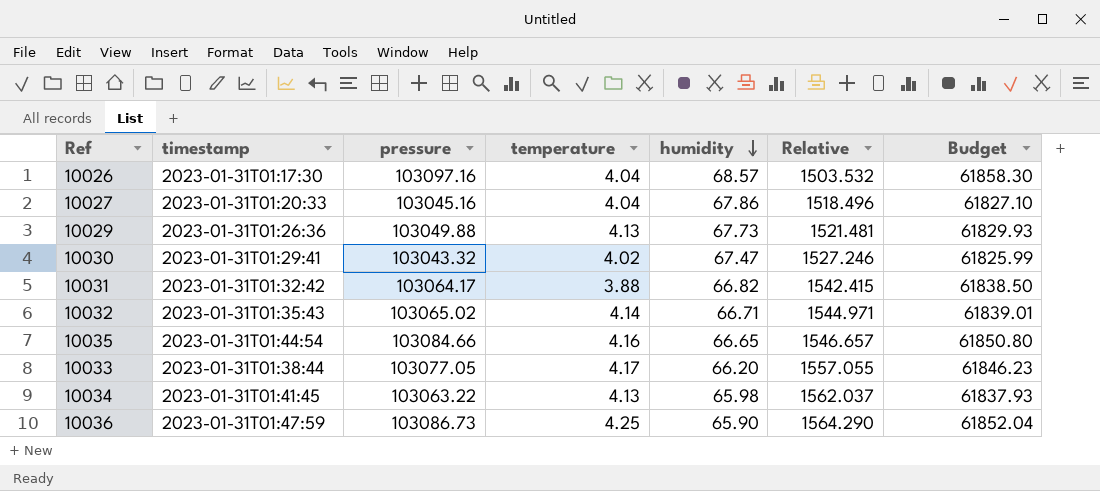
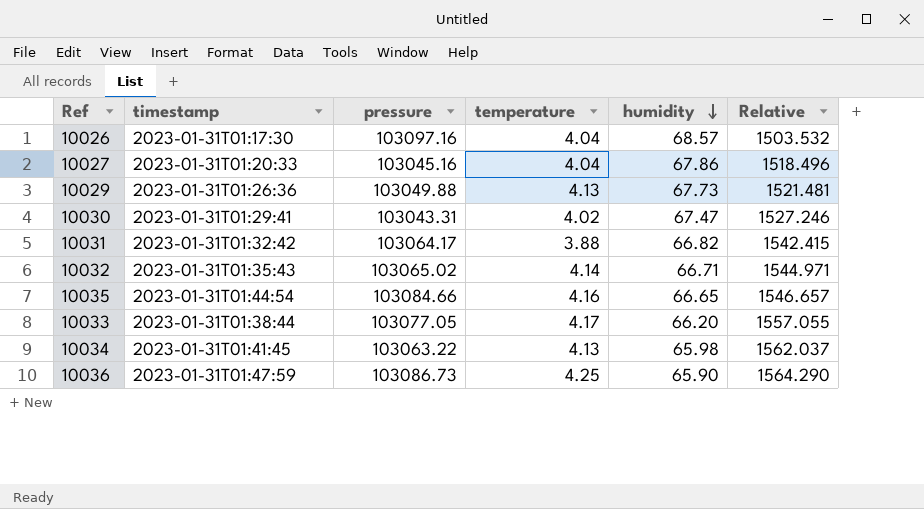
column Budget | formula: [pressure] * 0.6 -> none
10030 | pressure: 103043.32 -> 103043.31

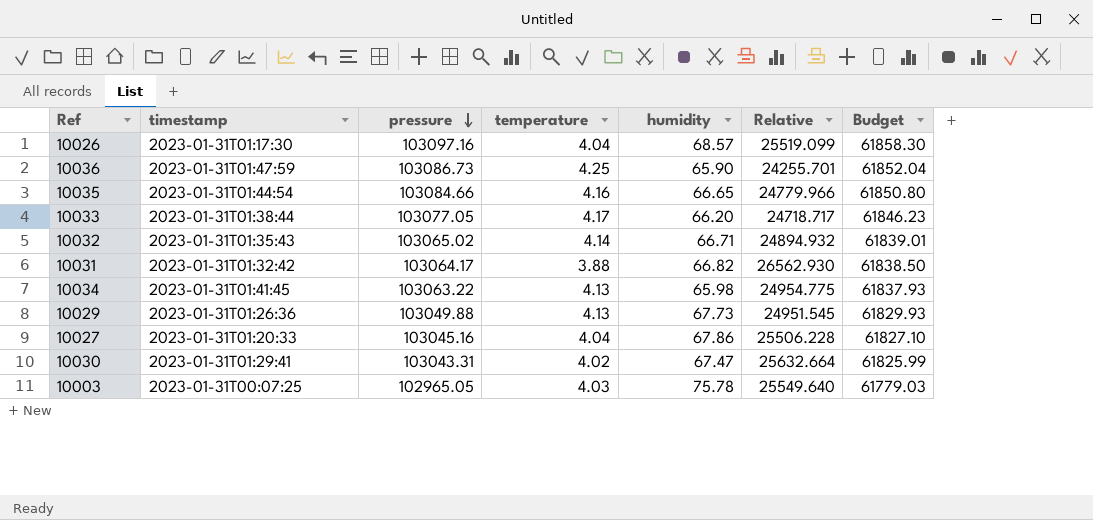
row order: humidity descending -> pressure descending
column Relative | formula: [pressure] / [humidity] -> [pressure] / [temperature]
column Budget | formula: none -> [pressure] * 0.6
row 10003: none -> 2023-01-31T00:07:25 | 102965.05 | 4.03 | 75.78 | 25549.640 | 61779.03

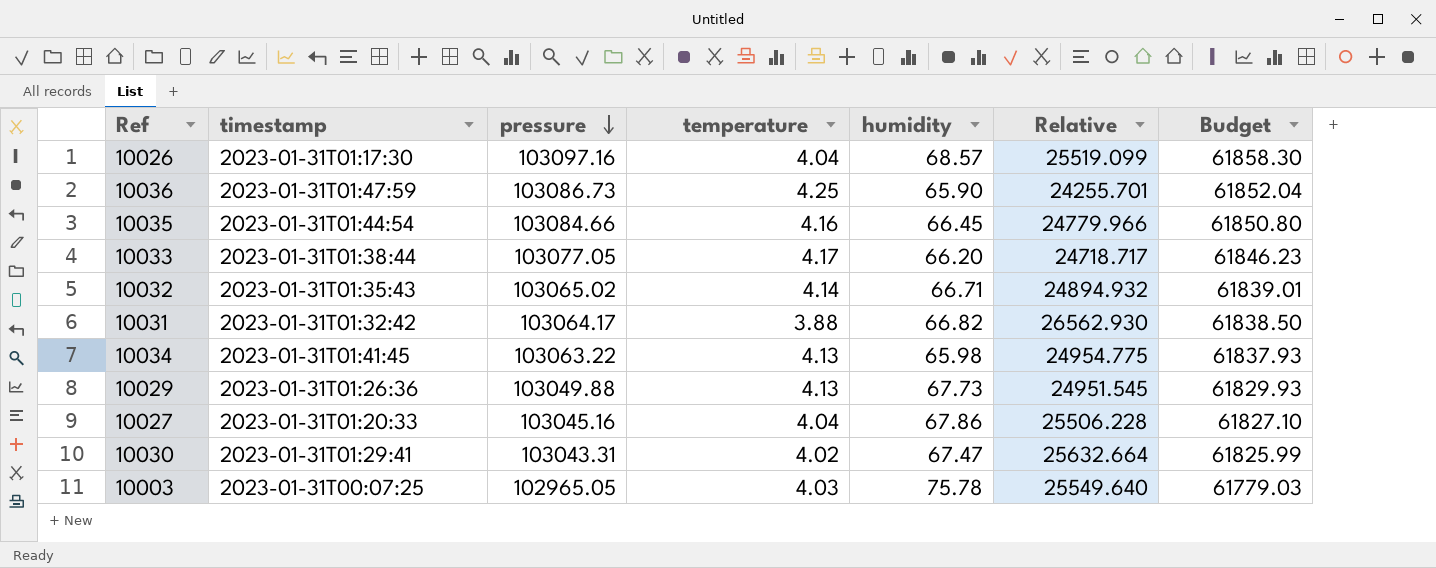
10035 | humidity: 66.65 -> 66.45

